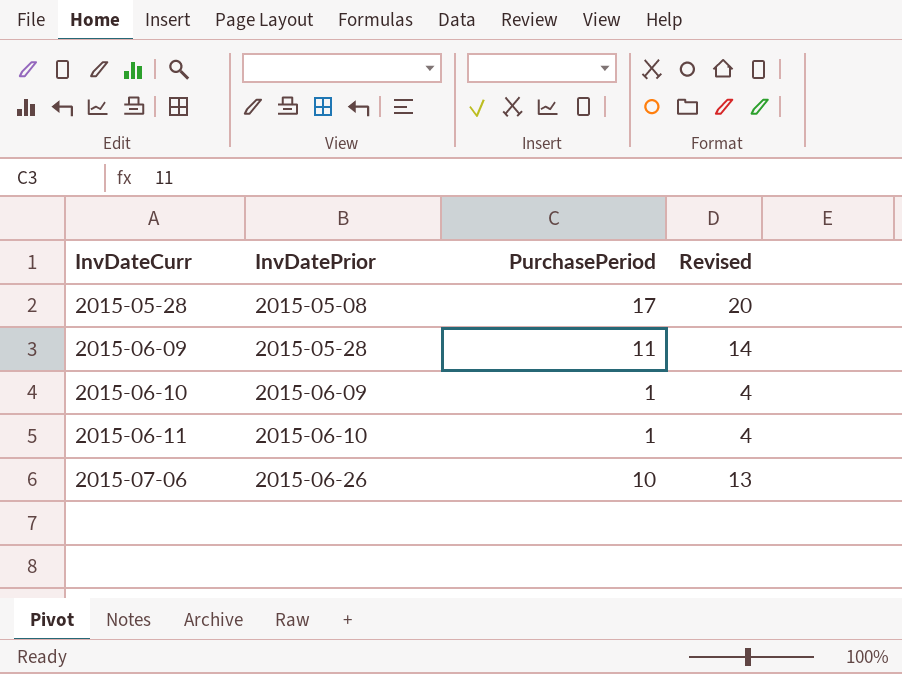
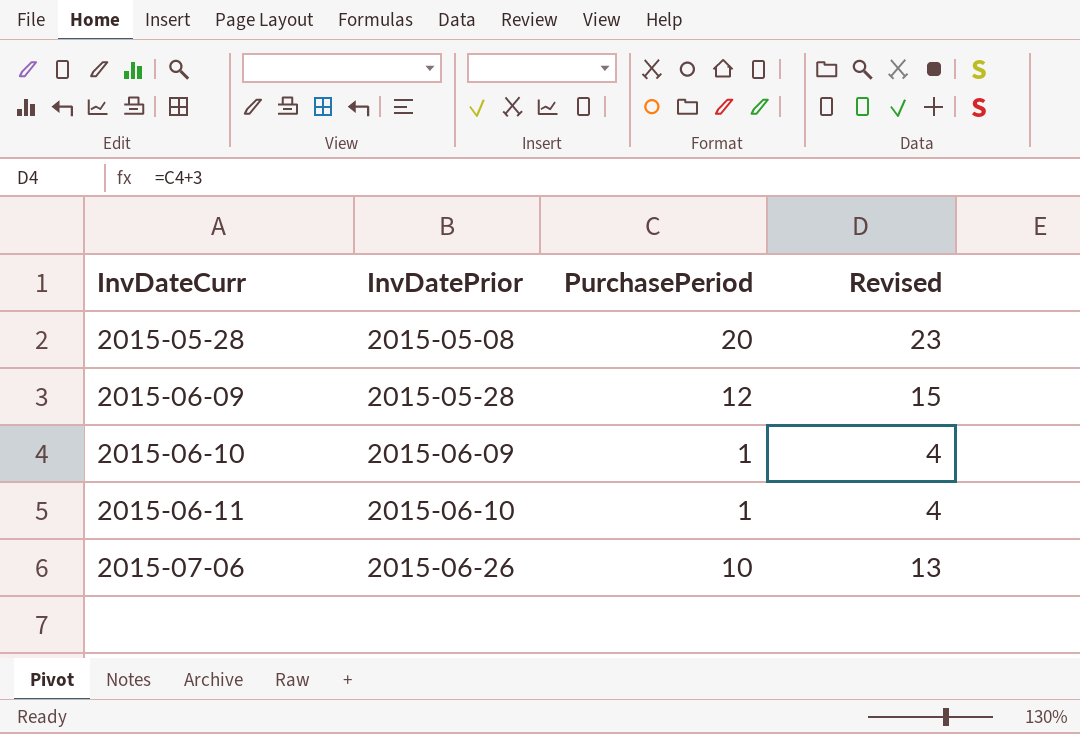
2015-05-28 | PurchasePeriod: 17 -> 20
2015-05-28 | Revised: 20 -> 23
2015-06-09 | PurchasePeriod: 11 -> 12
2015-06-09 | Revised: 14 -> 15

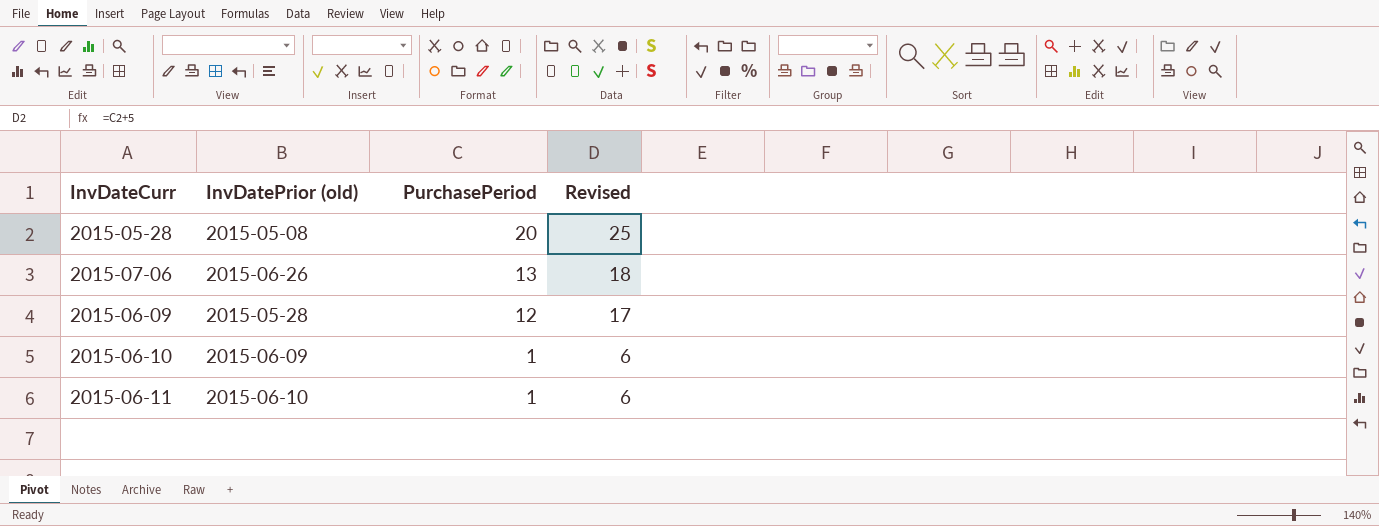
row order: InvDateCurr ascending -> PurchasePeriod descending
column name: InvDatePrior -> InvDatePrior (old)
column Revised | formula: [PurchasePeriod] + 3 -> [PurchasePeriod] + 5
2015-07-06 | PurchasePeriod: 10 -> 13

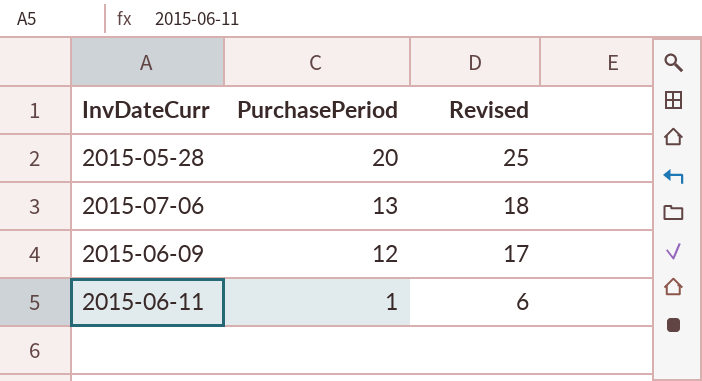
column InvDatePrior (old) | position: 2 -> none
row 2015-06-10: 2015-06-09 | 1 | 6 -> none

